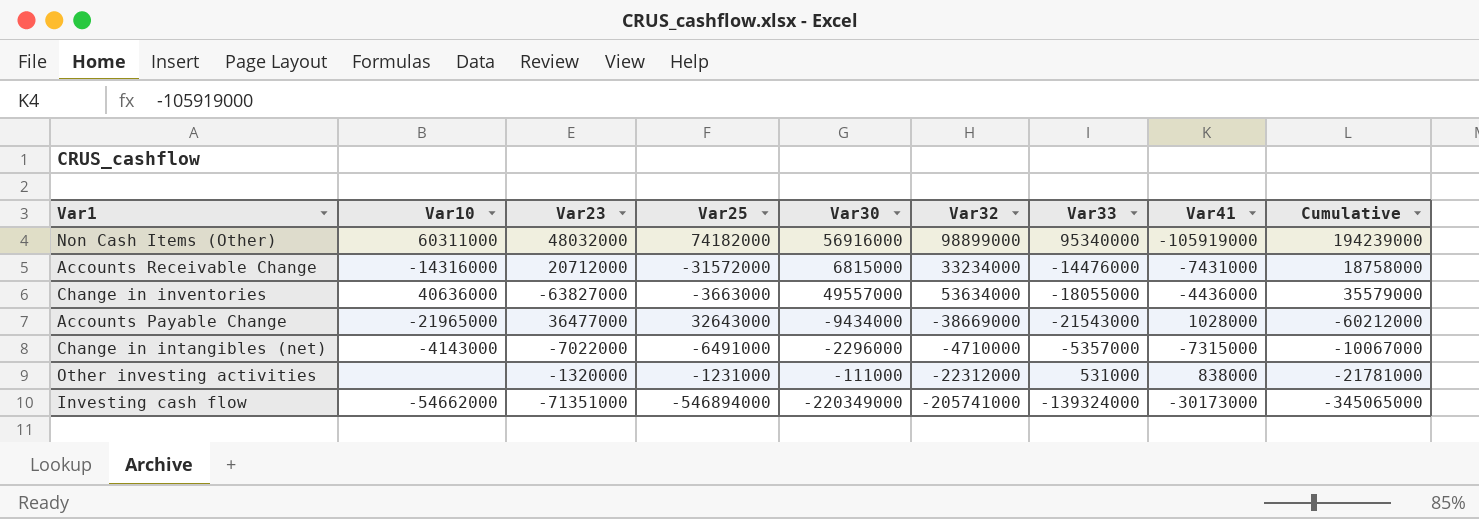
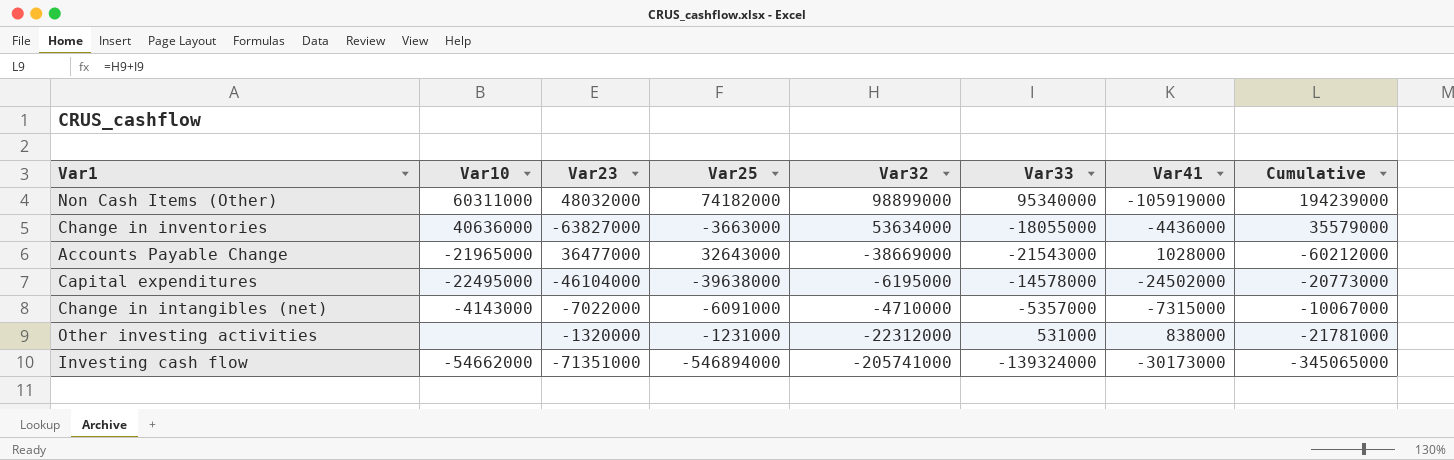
column Var30 | position: 5 -> none
row Accounts Receivable Change: -14316000 | 20712000 | -31572000 | 6815000 | 33234000 | -14476000 | -7431000 | 18758000 -> none
row Capital expenditures: none -> -22495000 | -46104000 | -39638000 | -6195000 | -14578000 | -24502000 | -20773000
Change in intangibles (net) | Var25: -6491000 -> -6091000

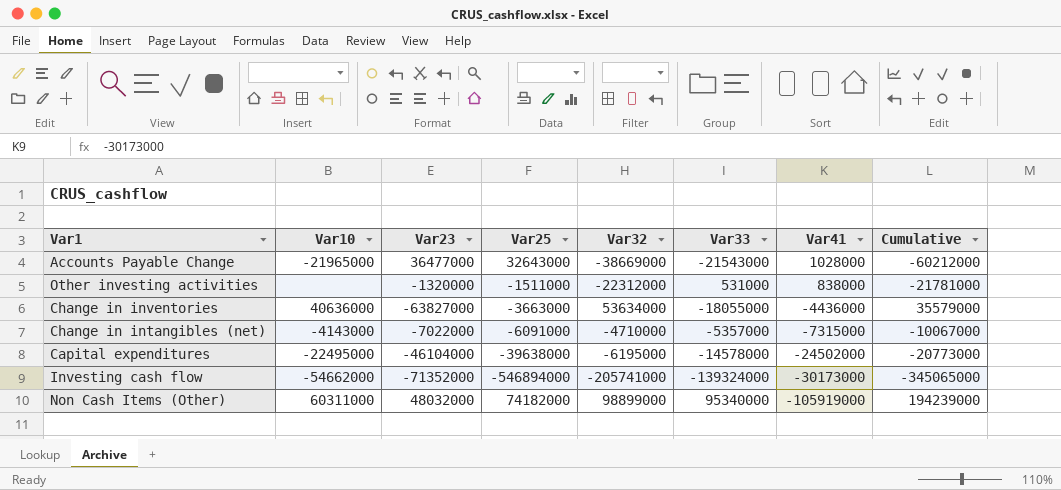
row order: none -> Var41 descending
Other investing activities | Var25: -1231000 -> -1511000
Investing cash flow | Var23: -71351000 -> -71352000

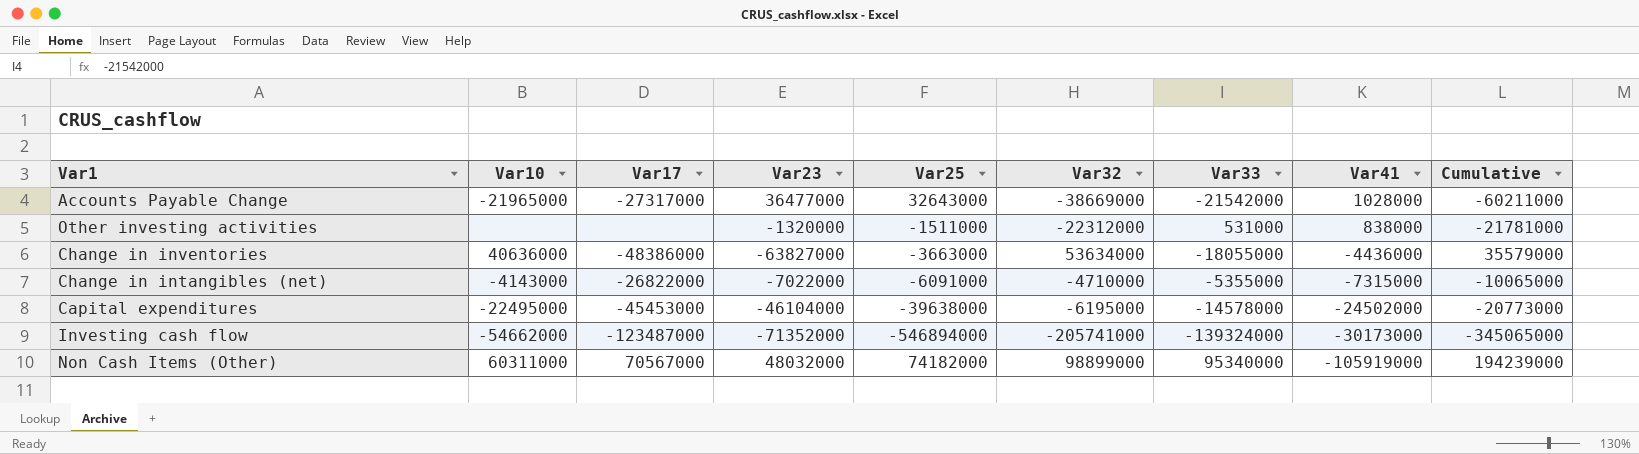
column Var17 | position: none -> 3
Accounts Payable Change | Var33: -21543000 -> -21542000
Accounts Payable Change | Cumulative: -60212000 -> -60211000
Change in intangibles (net) | Var33: -5357000 -> -5355000
Change in intangibles (net) | Cumulative: -10067000 -> -10065000

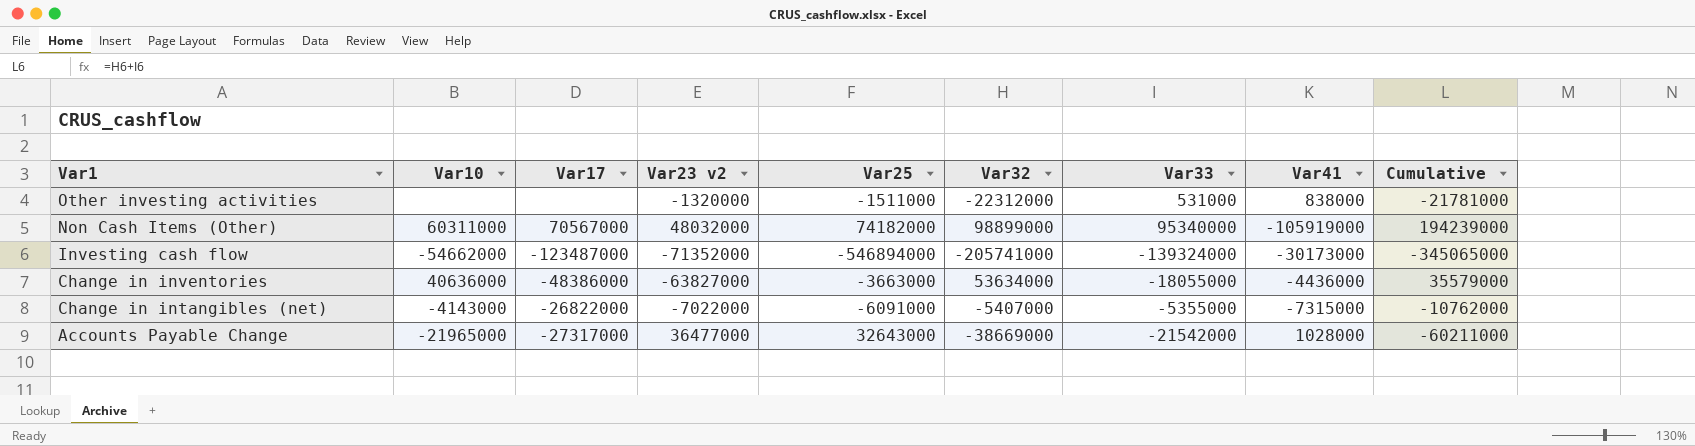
row order: Var41 descending -> Var1 descending
column name: Var23 -> Var23 v2
row Capital expenditures: -22495000 | -45453000 | -46104000 | -39638000 | -6195000 | -14578000 | -24502000 | -20773000 -> none
Change in intangibles (net) | Var32: -4710000 -> -5407000
Change in intangibles (net) | Cumulative: -10065000 -> -10762000

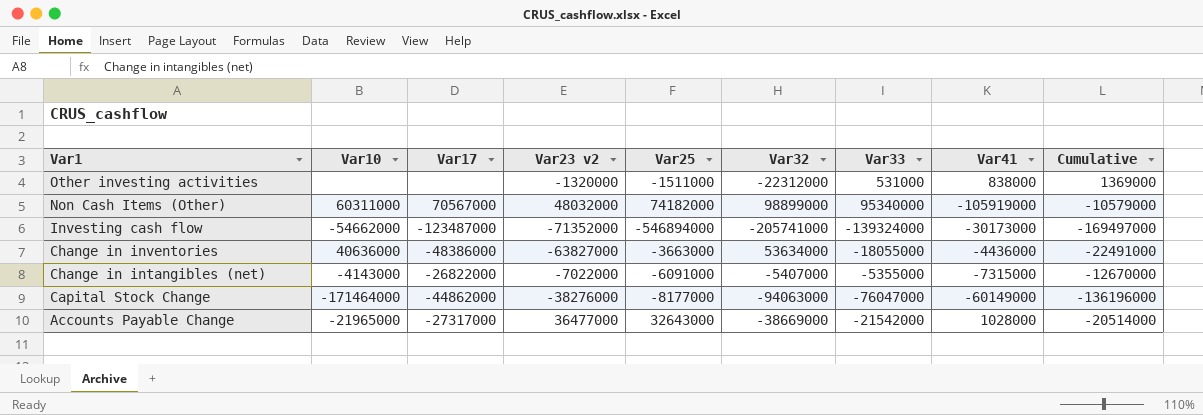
column Cumulative | formula: [Var32] + [Var33] -> [Var33] + [Var41]
row Capital Stock Change: none -> -171464000 | -44862000 | -38276000 | -8177000 | -94063000 | -76047000 | -60149000 | -136196000

